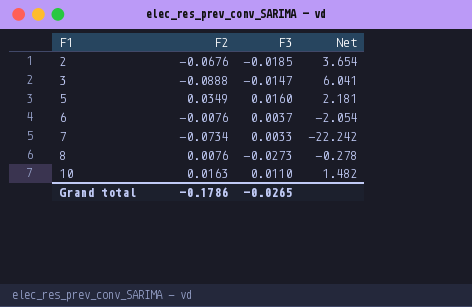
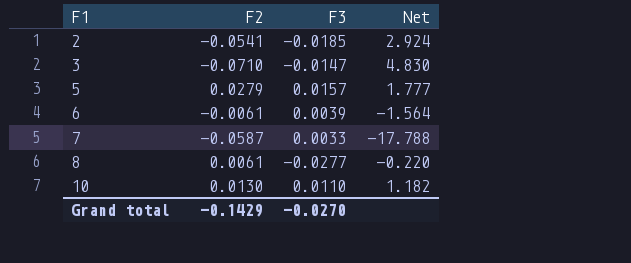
2 | F2: -0.0676 -> -0.0541
2 | Net: 3.654 -> 2.924
3 | F2: -0.0888 -> -0.0710
3 | Net: 6.041 -> 4.830
5 | F2: 0.0349 -> 0.0279
5 | F3: 0.0160 -> 0.0157
5 | Net: 2.181 -> 1.777
6 | F2: -0.0076 -> -0.0061
6 | F3: 0.0037 -> 0.0039
6 | Net: -2.054 -> -1.564
7 | F2: -0.0734 -> -0.0587
7 | Net: -22.242 -> -17.788
8 | F2: 0.0076 -> 0.0061
8 | F3: -0.0273 -> -0.0277
8 | Net: -0.278 -> -0.220
10 | F2: 0.0163 -> 0.0130
10 | Net: 1.482 -> 1.182
Grand total | F2: -0.1786 -> -0.1429
Grand total | F3: -0.0265 -> -0.0270

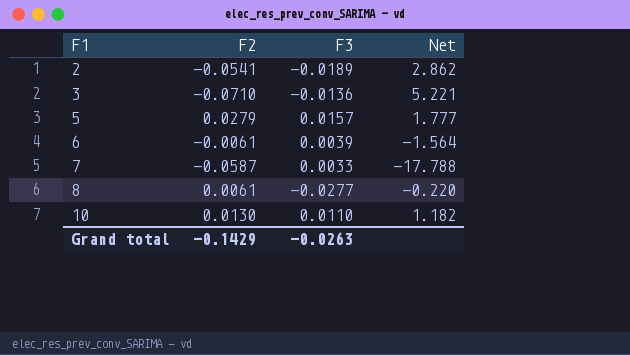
2 | F3: -0.0185 -> -0.0189
2 | Net: 2.924 -> 2.862
3 | F3: -0.0147 -> -0.0136
3 | Net: 4.830 -> 5.221
Grand total | F3: -0.0270 -> -0.0263

